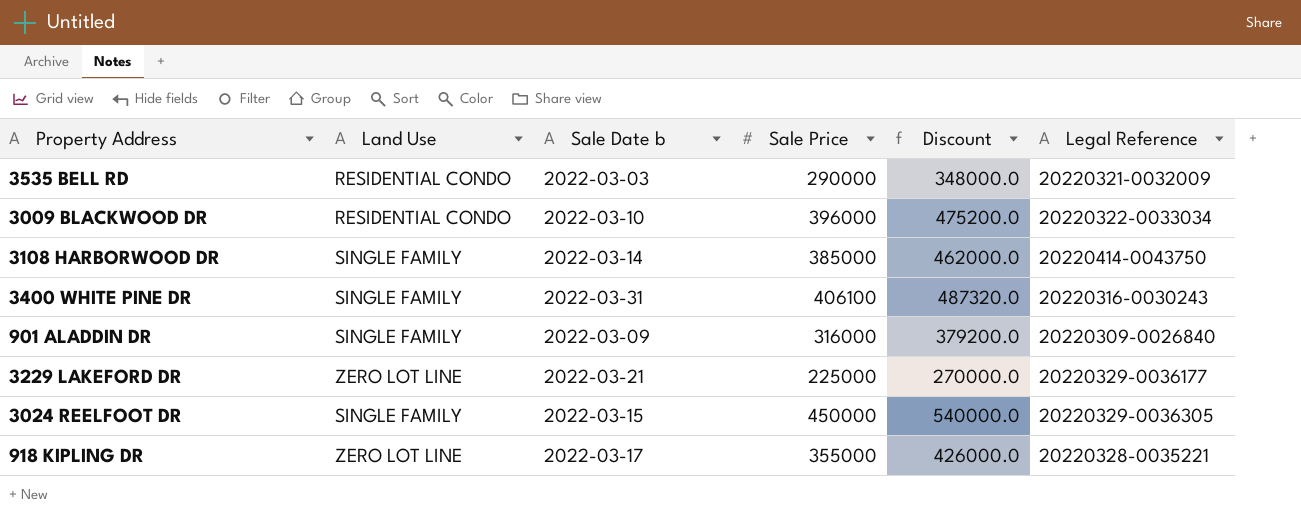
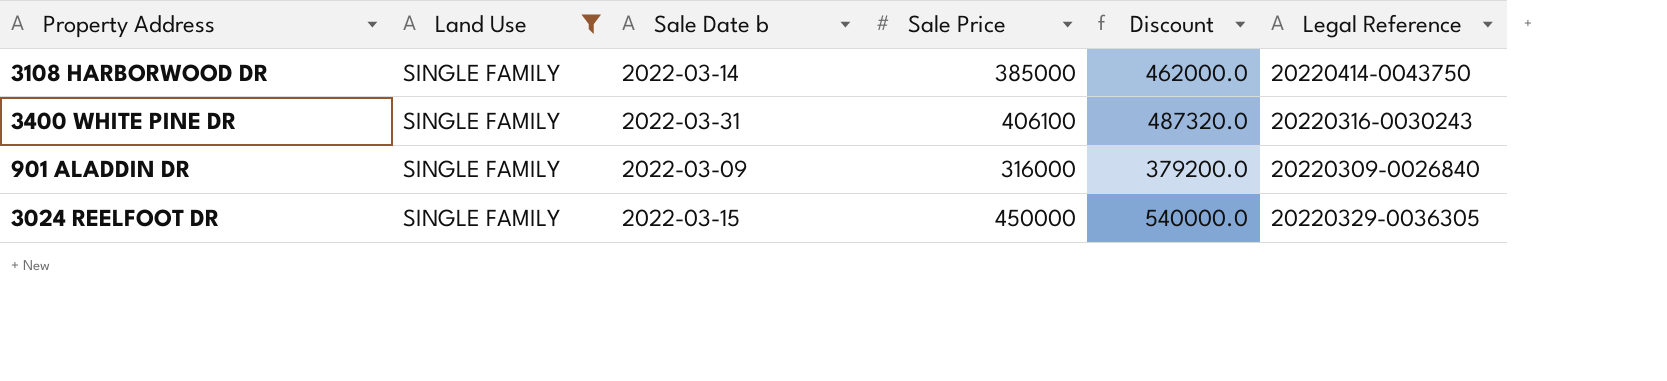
filter: none -> Land Use = SINGLE FAMILY

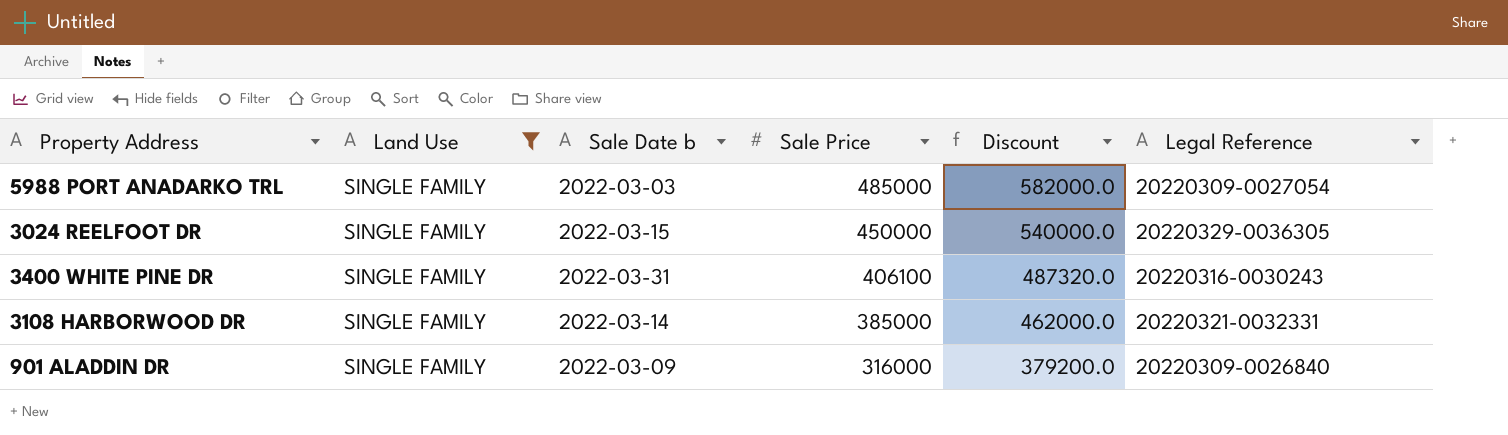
row order: none -> Sale Price descending
row 5988 PORT ANADARKO TRL: none -> SINGLE FAMILY | 2022-03-03 | 485000 | 582000.0 | 20220309-0027054
3108 HARBORWOOD DR | Legal Reference: 20220414-0043750 -> 20220321-0032331

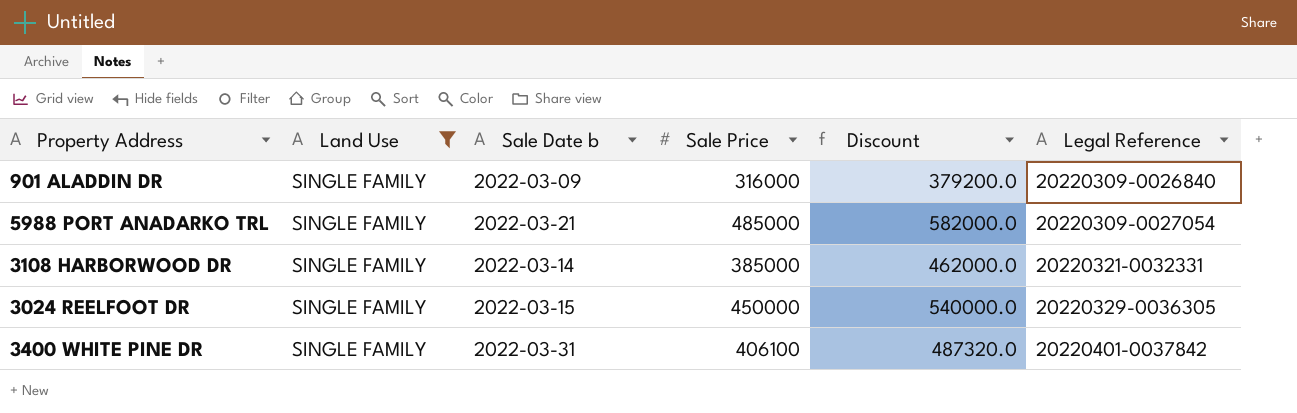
row order: Sale Price descending -> Legal Reference ascending
5988 PORT ANADARKO TRL | Sale Date b: 2022-03-03 -> 2022-03-21
3400 WHITE PINE DR | Legal Reference: 20220316-0030243 -> 20220401-0037842

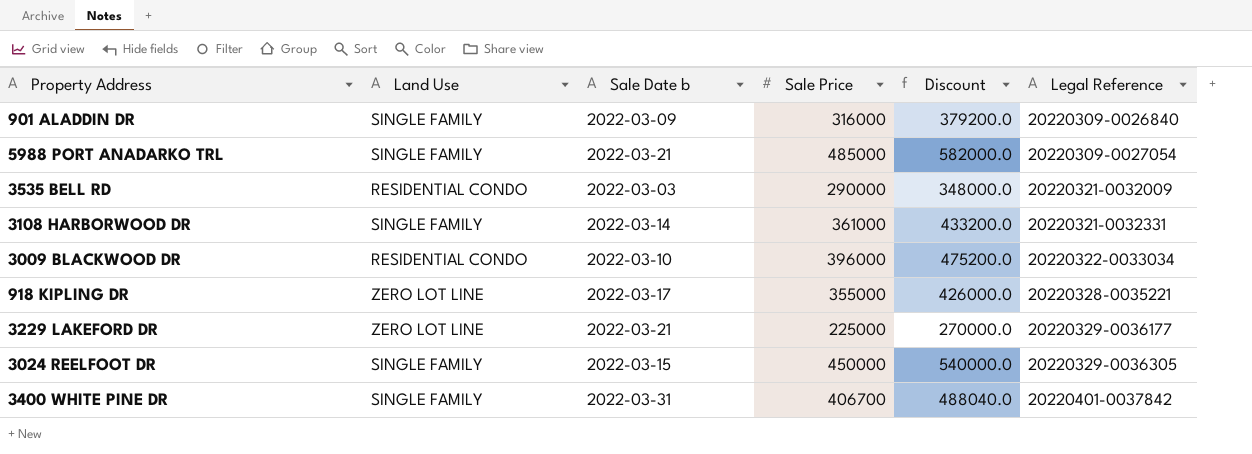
filter: Land Use = SINGLE FAMILY -> none
3108 HARBORWOOD DR | Sale Price: 385000 -> 361000
3108 HARBORWOOD DR | Discount: 462000.0 -> 433200.0
3400 WHITE PINE DR | Sale Price: 406100 -> 406700
3400 WHITE PINE DR | Discount: 487320.0 -> 488040.0

